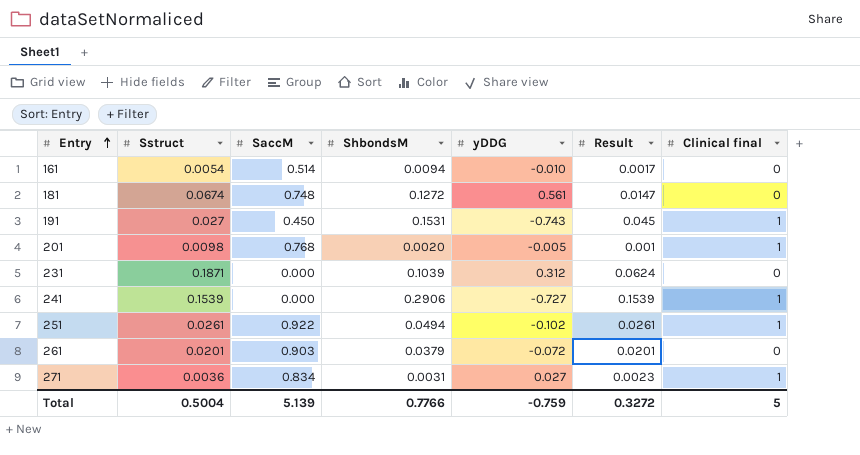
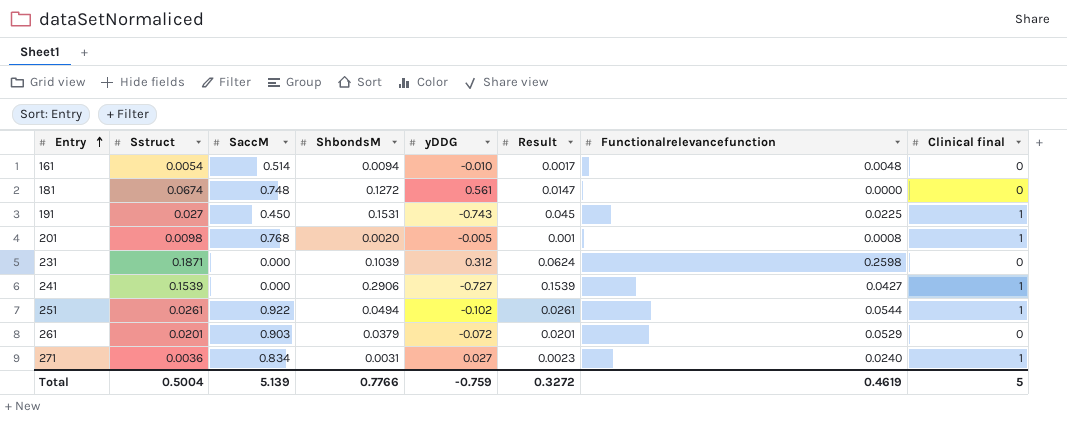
column Functionalrelevancefunction | position: none -> 7

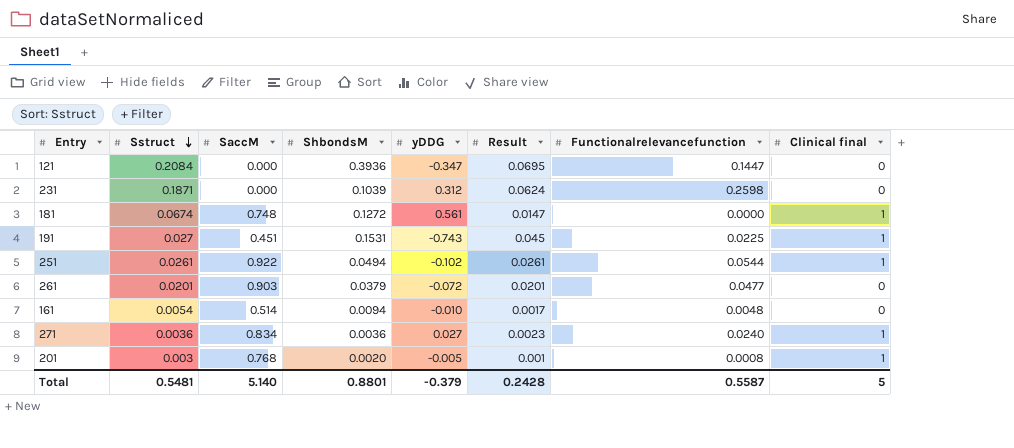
row order: Entry ascending -> Sstruct descending
row 241: 0.1539 | 0.000 | 0.2906 | -0.727 | 0.1539 | 0.0427 | 1 -> none
row 121: none -> 0.2084 | 0.000 | 0.3936 | -0.347 | 0.0695 | 0.1447 | 0
181 | Clinical final: 0 -> 1
191 | SaccM: 0.450 -> 0.451
261 | Functionalrelevancefunction: 0.0529 -> 0.0477
271 | ShbondsM: 0.0031 -> 0.0036
201 | Sstruct: 0.0098 -> 0.003
Total | Sstruct: 0.5004 -> 0.5481
Total | SaccM: 5.139 -> 5.140
Total | ShbondsM: 0.7766 -> 0.8801
Total | yDDG: -0.759 -> -0.379
Total | Result: 0.3272 -> 0.2428
Total | Functionalrelevancefunction: 0.4619 -> 0.5587

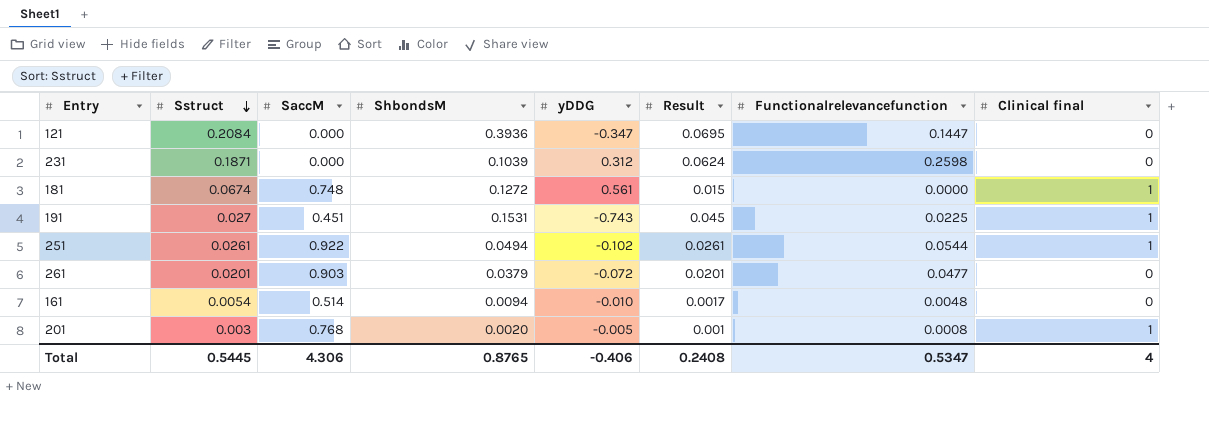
row 271: 0.0036 | 0.834 | 0.0036 | 0.027 | 0.0023 | 0.0240 | 1 -> none
181 | Result: 0.0147 -> 0.015
Total | Sstruct: 0.5481 -> 0.5445
Total | SaccM: 5.140 -> 4.306
Total | ShbondsM: 0.8801 -> 0.8765
Total | yDDG: -0.379 -> -0.406
Total | Result: 0.2428 -> 0.2408
Total | Functionalrelevancefunction: 0.5587 -> 0.5347
Total | Clinical final: 5 -> 4

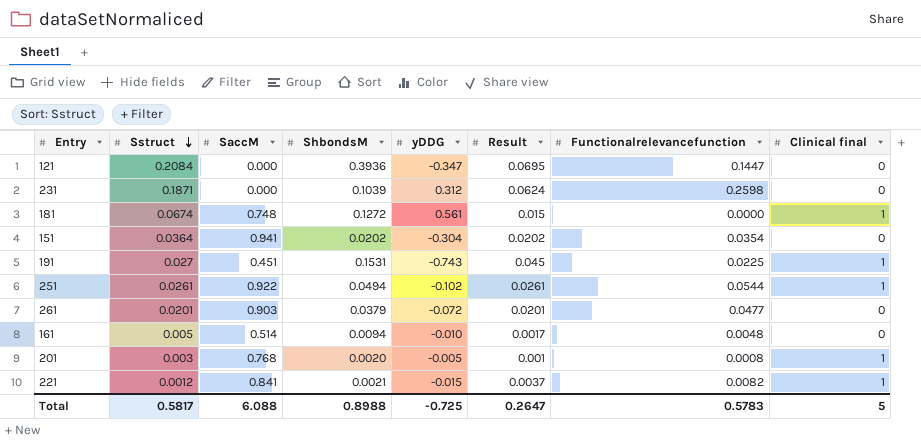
row 151: none -> 0.0364 | 0.941 | 0.0202 | -0.304 | 0.0202 | 0.0354 | 0
161 | Sstruct: 0.0054 -> 0.005
row 221: none -> 0.0012 | 0.841 | 0.0021 | -0.015 | 0.0037 | 0.0082 | 1
Total | Sstruct: 0.5445 -> 0.5817
Total | SaccM: 4.306 -> 6.088
Total | ShbondsM: 0.8765 -> 0.8988
Total | yDDG: -0.406 -> -0.725
Total | Result: 0.2408 -> 0.2647
Total | Functionalrelevancefunction: 0.5347 -> 0.5783
Total | Clinical final: 4 -> 5

